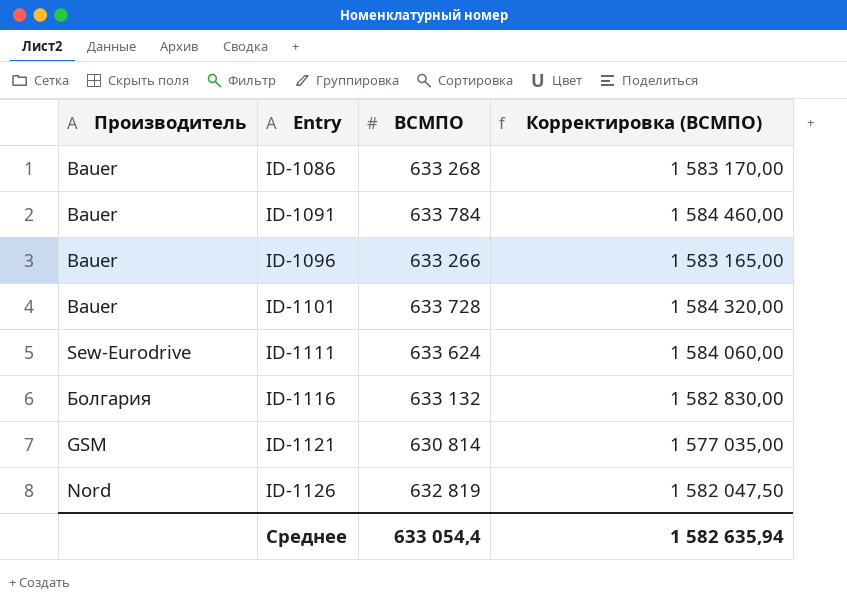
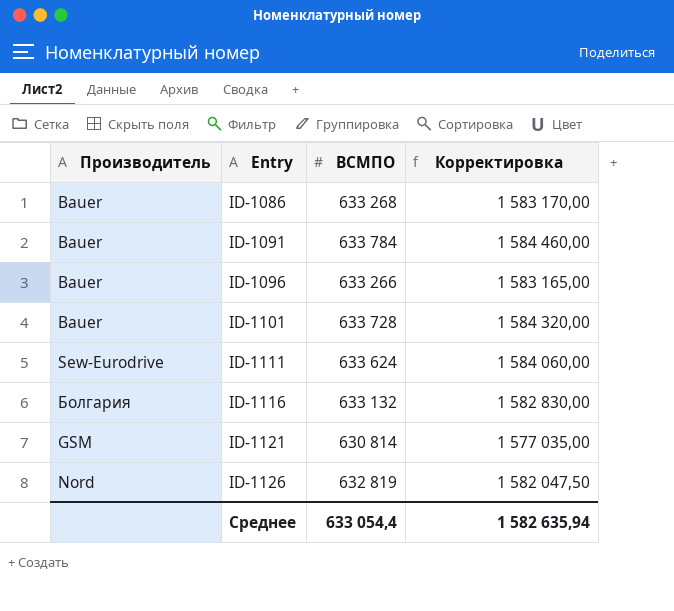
column name: Корректировка (ВСМПО) -> Корректировка

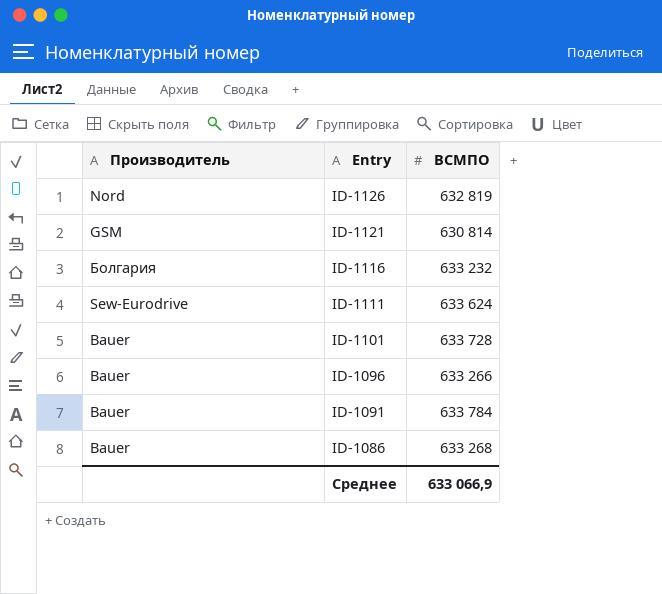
row order: Entry ascending -> Entry descending
column Корректировка | formula: [ВСМПО] * 2,5 -> none
ID-1116 | ВСМПО: 633 132 -> 633 232
Среднее | ВСМПО: 633 054,4 -> 633 066,9

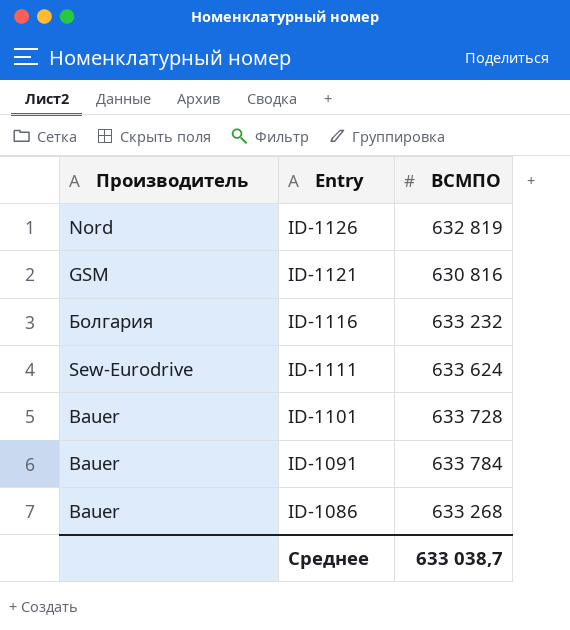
row ID-1096: Bauer | 633 266 -> none
ID-1121 | ВСМПО: 630 814 -> 630 816
Среднее | ВСМПО: 633 066,9 -> 633 038,7

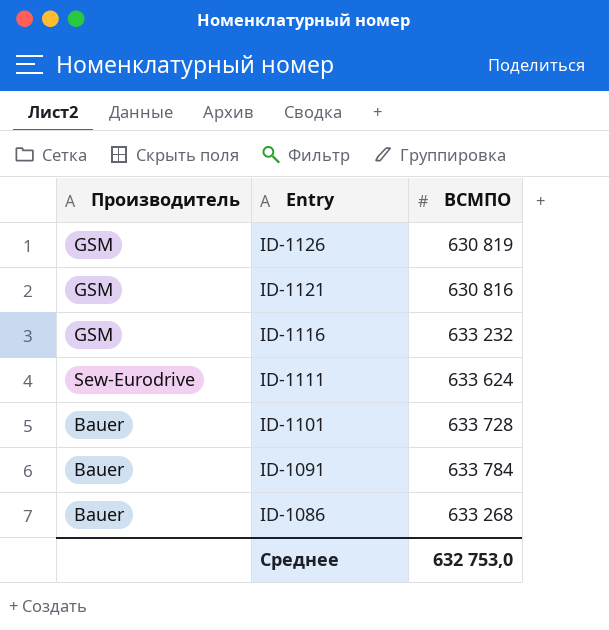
ID-1126 | Производитель: Nord -> GSM
ID-1126 | ВСМПО: 632 819 -> 630 819
ID-1116 | Производитель: Болгария -> GSM
Среднее | ВСМПО: 633 038,7 -> 632 753,0

